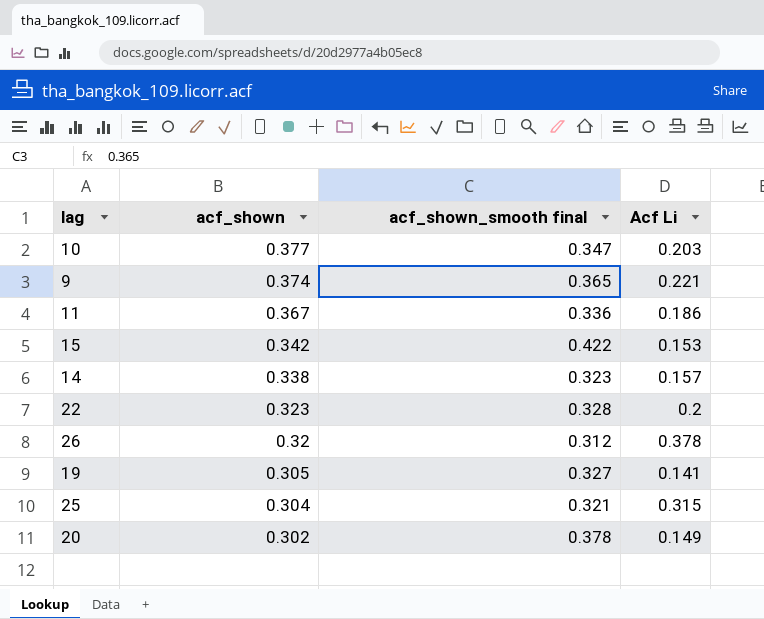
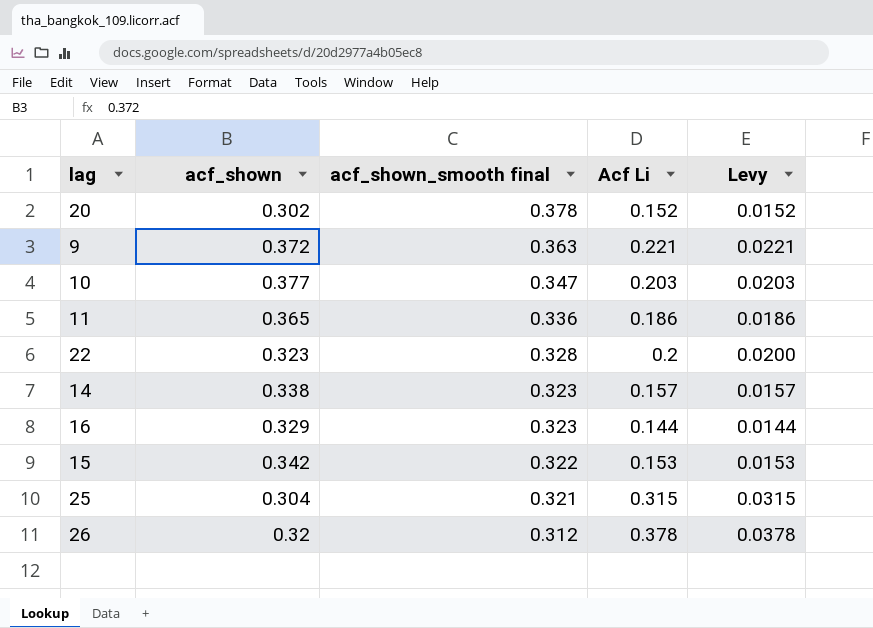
row order: acf_shown descending -> acf_shown_smooth final descending
column Levy | formula: none -> [Acf Li] * 0.1
row 19: 0.305 | 0.327 | 0.141 -> none
20 | Acf Li: 0.149 -> 0.152
9 | acf_shown: 0.374 -> 0.372
9 | acf_shown_smooth final: 0.365 -> 0.363
11 | acf_shown: 0.367 -> 0.365
row 16: none -> 0.329 | 0.323 | 0.144 | 0.0144
15 | acf_shown_smooth final: 0.422 -> 0.322

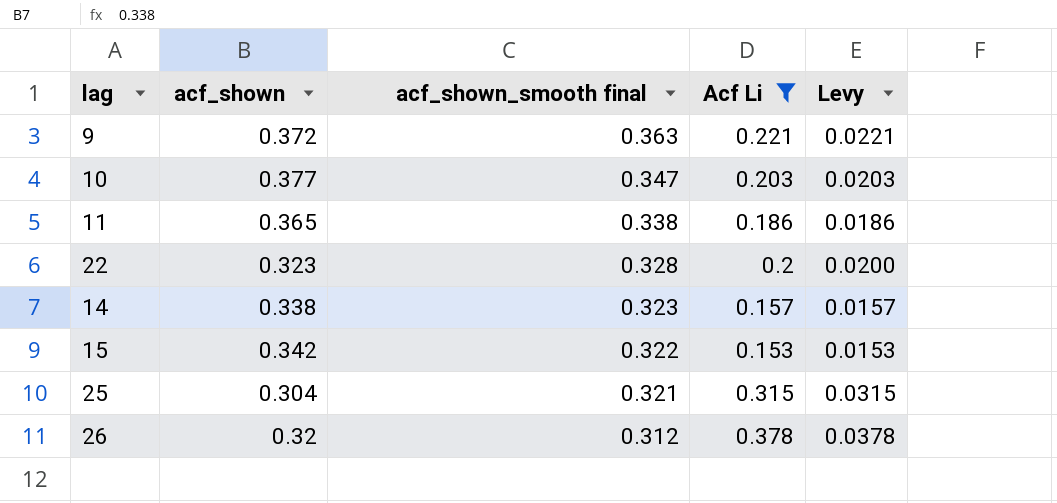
filter: none -> Acf Li >= 0.153
11 | acf_shown_smooth final: 0.336 -> 0.338

